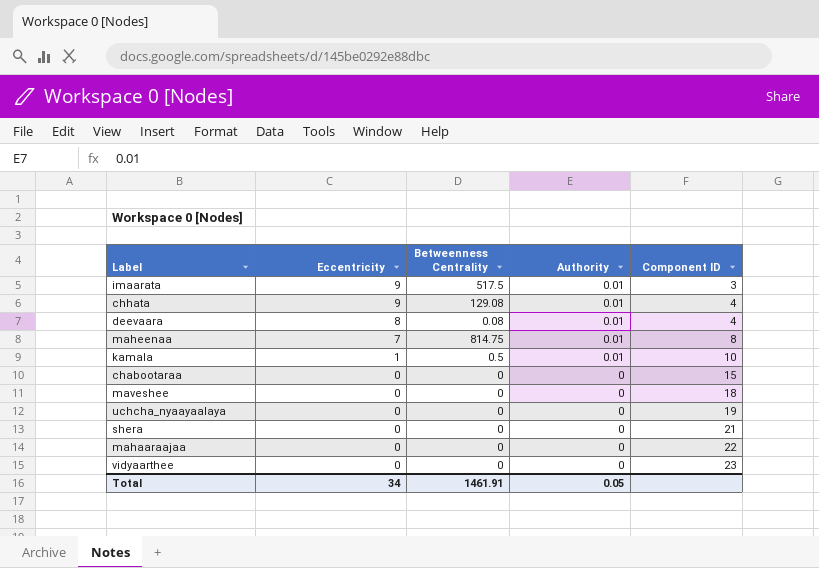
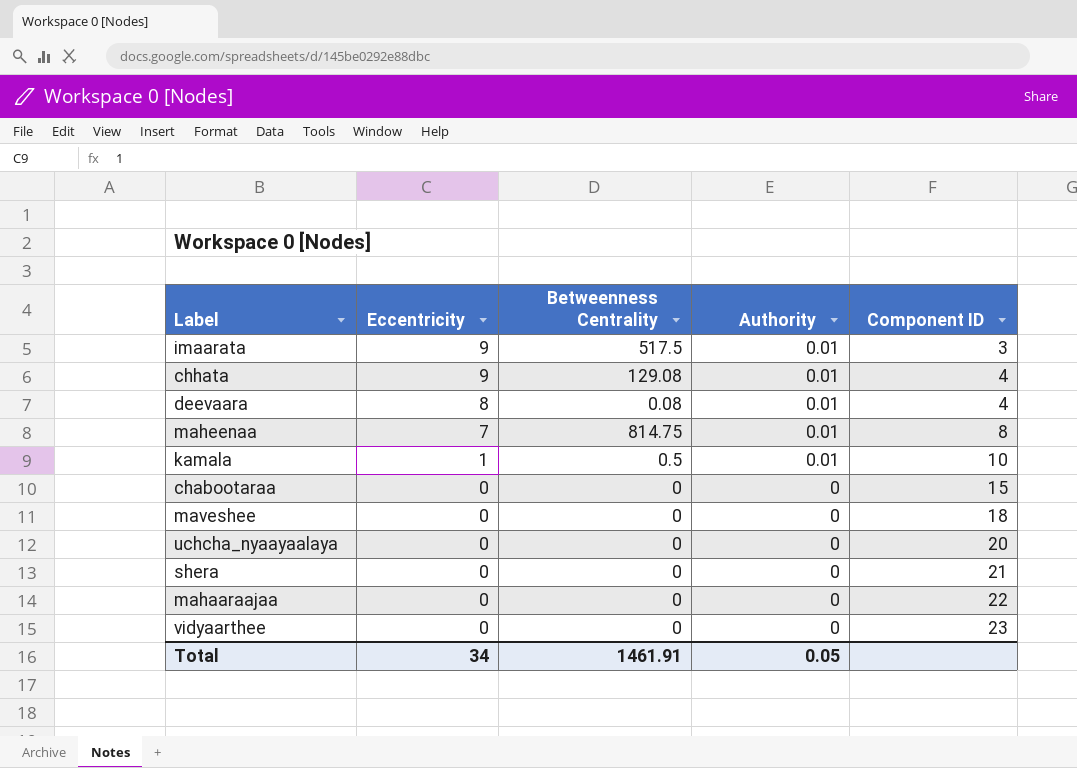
uchcha_nyaayaalaya | Component ID: 19 -> 20

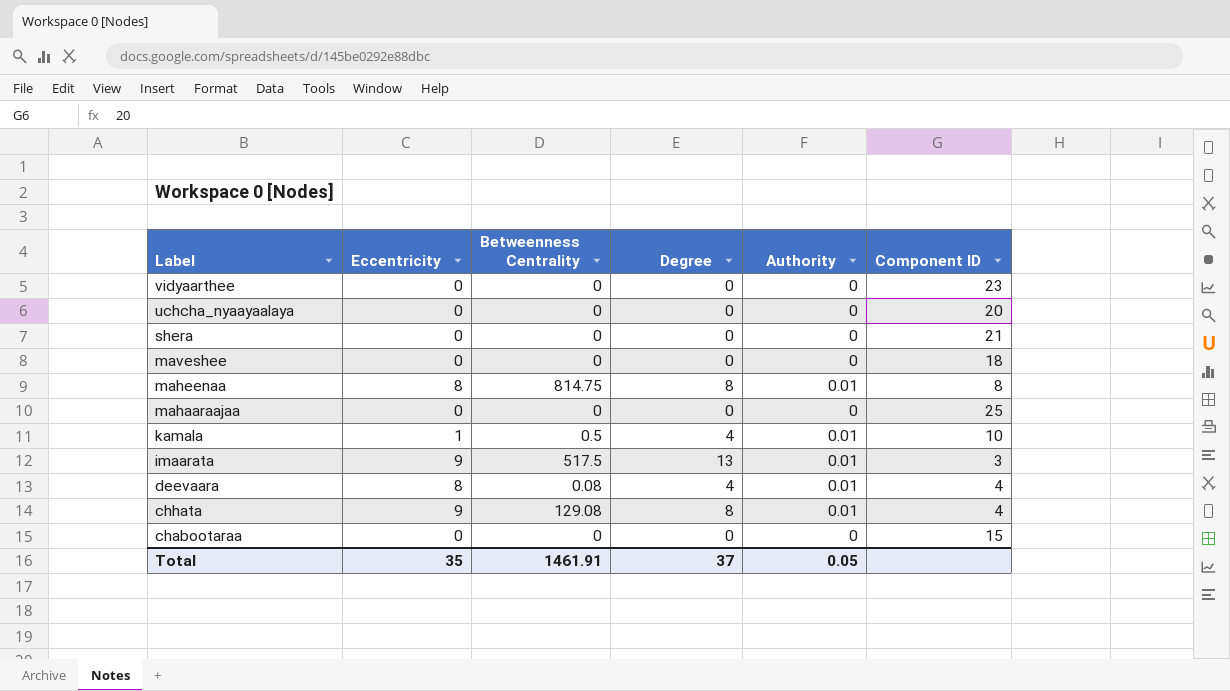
row order: Eccentricity descending -> Label descending
column Degree | position: none -> 4
maheenaa | Eccentricity: 7 -> 8
mahaaraajaa | Component ID: 22 -> 25
Total | Eccentricity: 34 -> 35

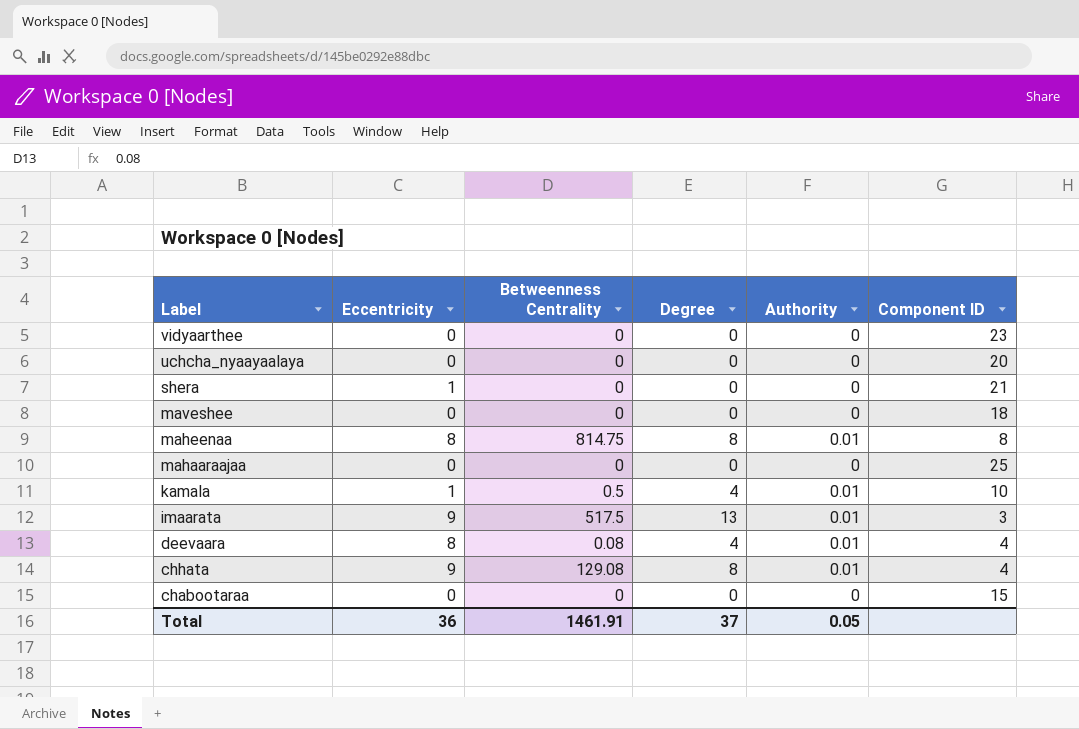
shera | Eccentricity: 0 -> 1
Total | Eccentricity: 35 -> 36

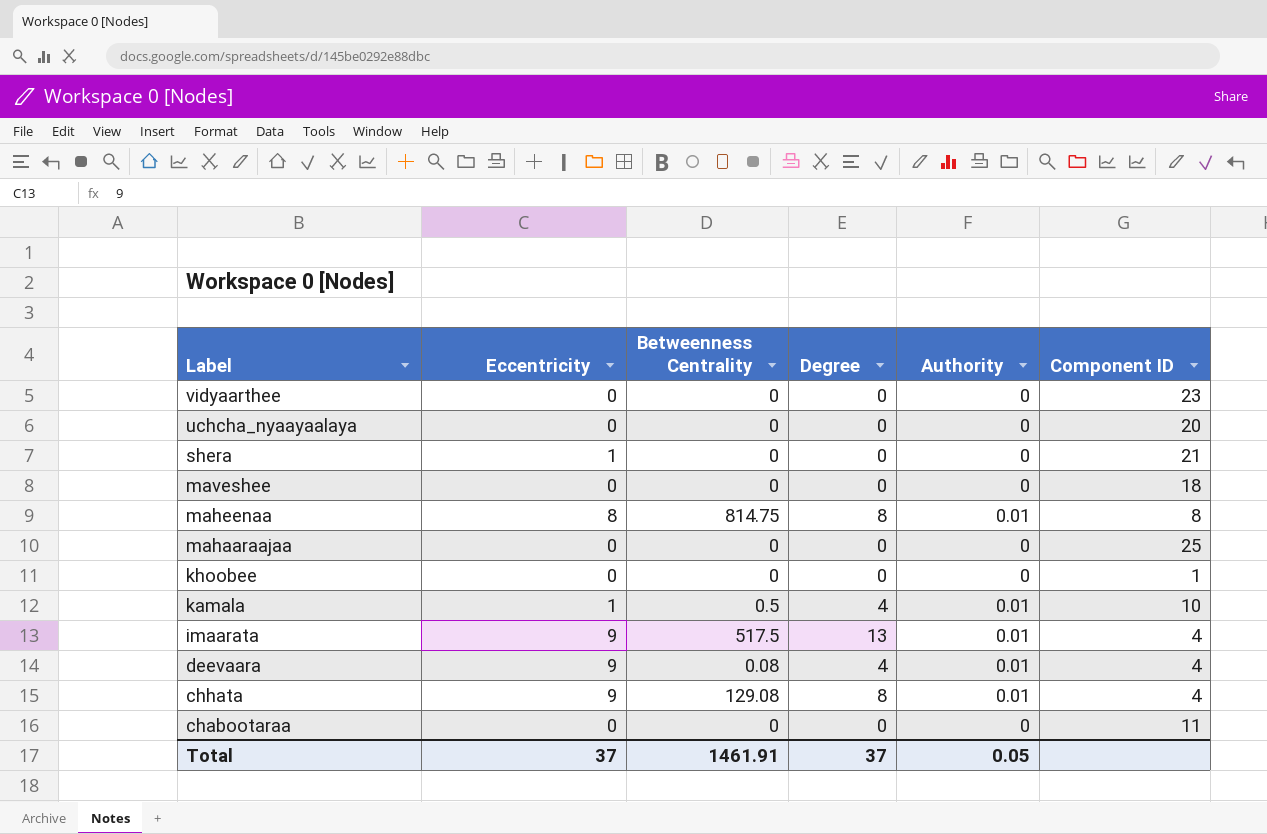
row khoobee: none -> 0 | 0 | 0 | 0 | 1
imaarata | Component ID: 3 -> 4
deevaara | Eccentricity: 8 -> 9
chabootaraa | Component ID: 15 -> 11
Total | Eccentricity: 36 -> 37

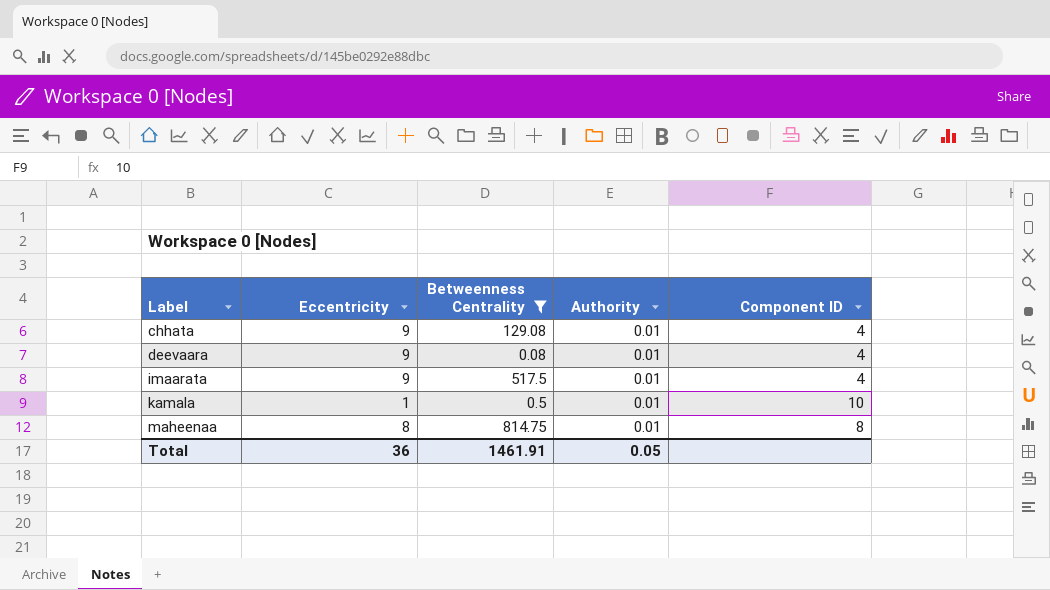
filter: none -> Betweenness Centrality != 0
row order: Label descending -> Label ascending
column Degree | position: 4 -> none
Total | Eccentricity: 37 -> 36

